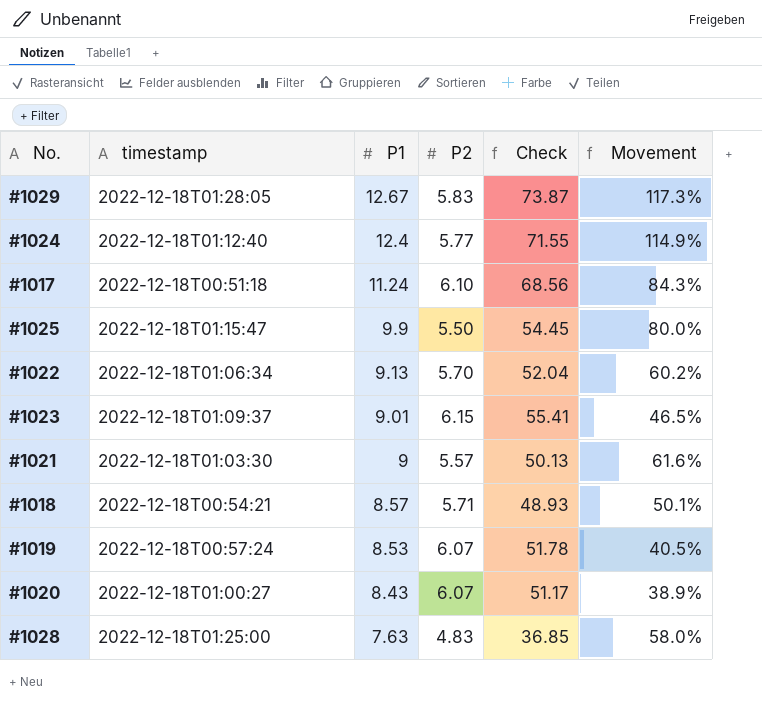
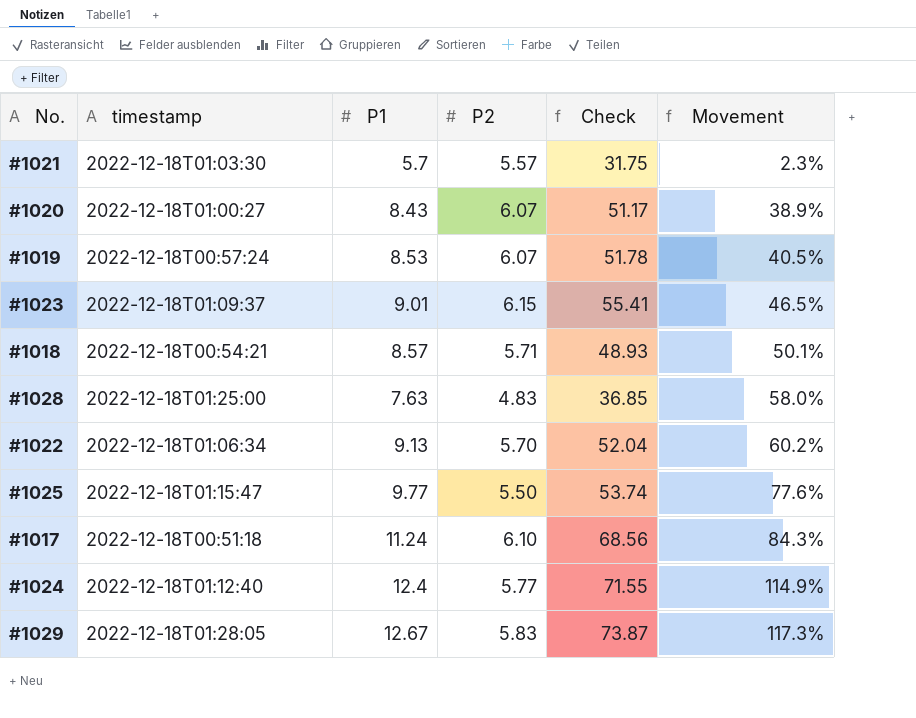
row order: P1 descending -> Movement ascending
#1021 | P1: 9 -> 5.7
#1021 | Check: 50.13 -> 31.75
#1021 | Movement: 61.6% -> 2.3%
#1025 | P1: 9.9 -> 9.77
#1025 | Check: 54.45 -> 53.74
#1025 | Movement: 80.0% -> 77.6%

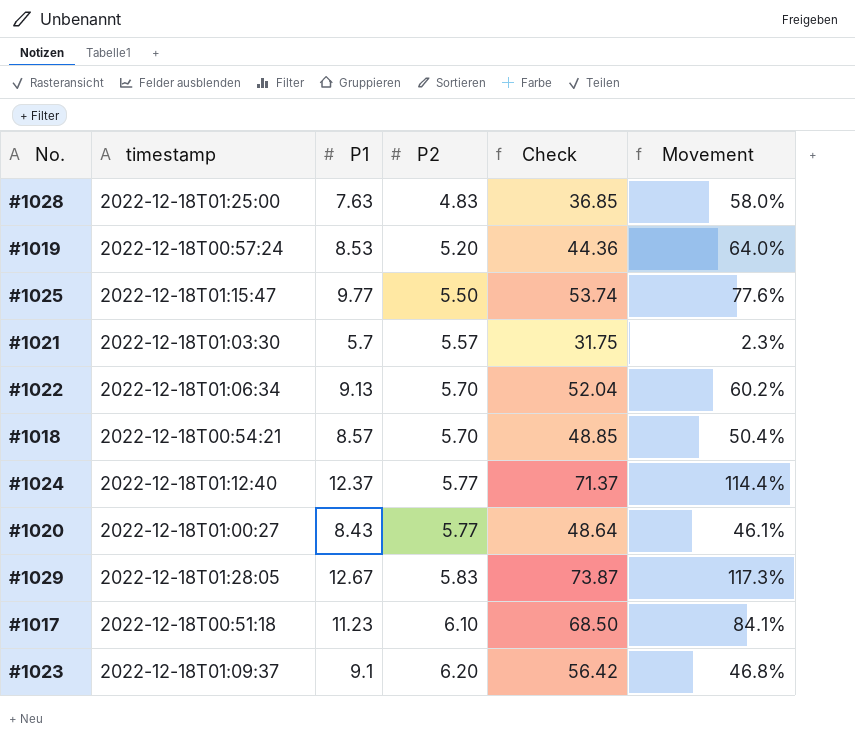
row order: Movement ascending -> P2 ascending
#1019 | P2: 6.07 -> 5.20
#1019 | Check: 51.78 -> 44.36
#1019 | Movement: 40.5% -> 64.0%
#1018 | P2: 5.71 -> 5.70
#1018 | Check: 48.93 -> 48.85
#1018 | Movement: 50.1% -> 50.4%
#1024 | P1: 12.4 -> 12.37
#1024 | Check: 71.55 -> 71.37
#1024 | Movement: 114.9% -> 114.4%
#1020 | P2: 6.07 -> 5.77
#1020 | Check: 51.17 -> 48.64
#1020 | Movement: 38.9% -> 46.1%
#1017 | P1: 11.24 -> 11.23
#1017 | Check: 68.56 -> 68.50
#1017 | Movement: 84.3% -> 84.1%
#1023 | P1: 9.01 -> 9.1
#1023 | P2: 6.15 -> 6.20
#1023 | Check: 55.41 -> 56.42
#1023 | Movement: 46.5% -> 46.8%

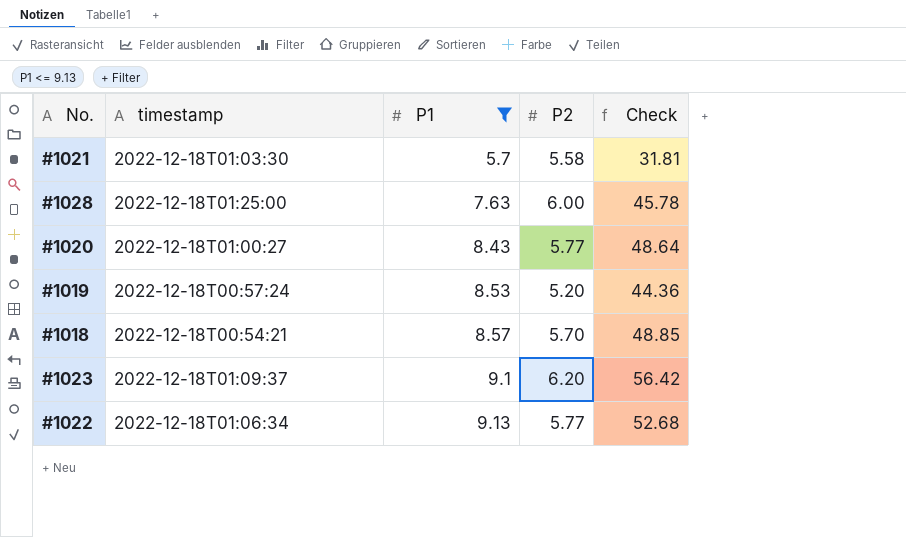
filter: none -> P1 <= 9.13
row order: P2 ascending -> P1 ascending
column Movement | formula: ([P1] - [P2]) / [P2] -> none
#1021 | P2: 5.57 -> 5.58
#1021 | Check: 31.75 -> 31.81
#1028 | P2: 4.83 -> 6.00
#1028 | Check: 36.85 -> 45.78
#1022 | P2: 5.70 -> 5.77
#1022 | Check: 52.04 -> 52.68

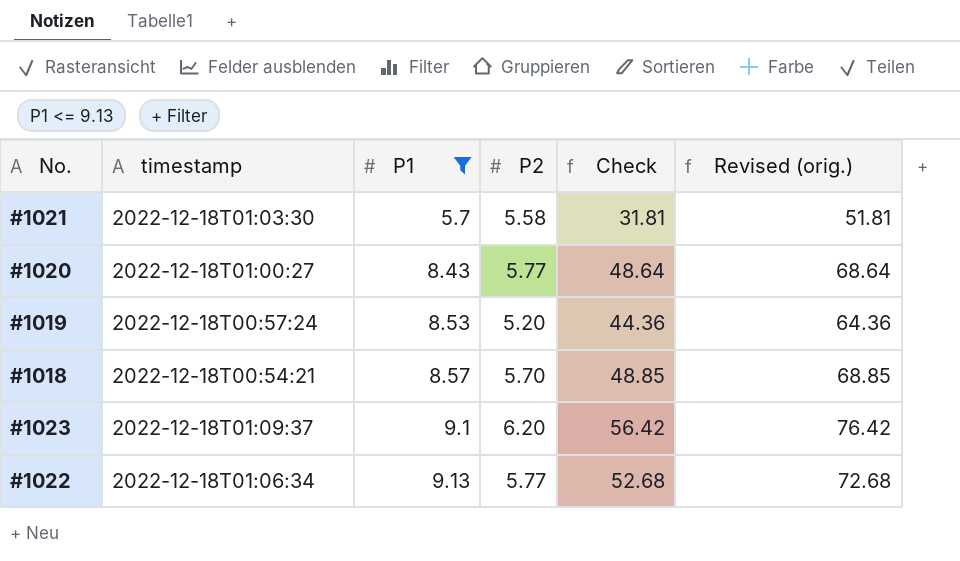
column Revised (orig.) | formula: none -> [Check] + 20
row #1028: 2022-12-18T01:25:00 | 7.63 | 6.00 | 45.78 -> none

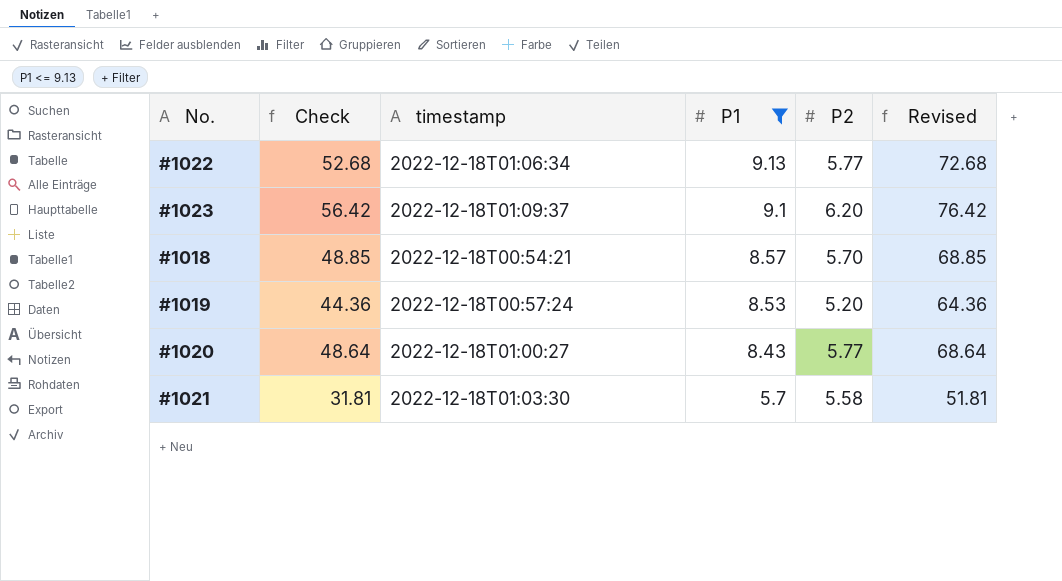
row order: P1 ascending -> P1 descending
column Check | position: 5 -> 2
column name: Revised (orig.) -> Revised

